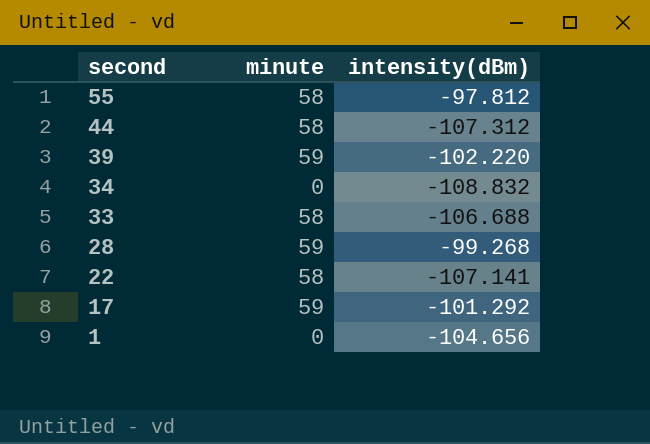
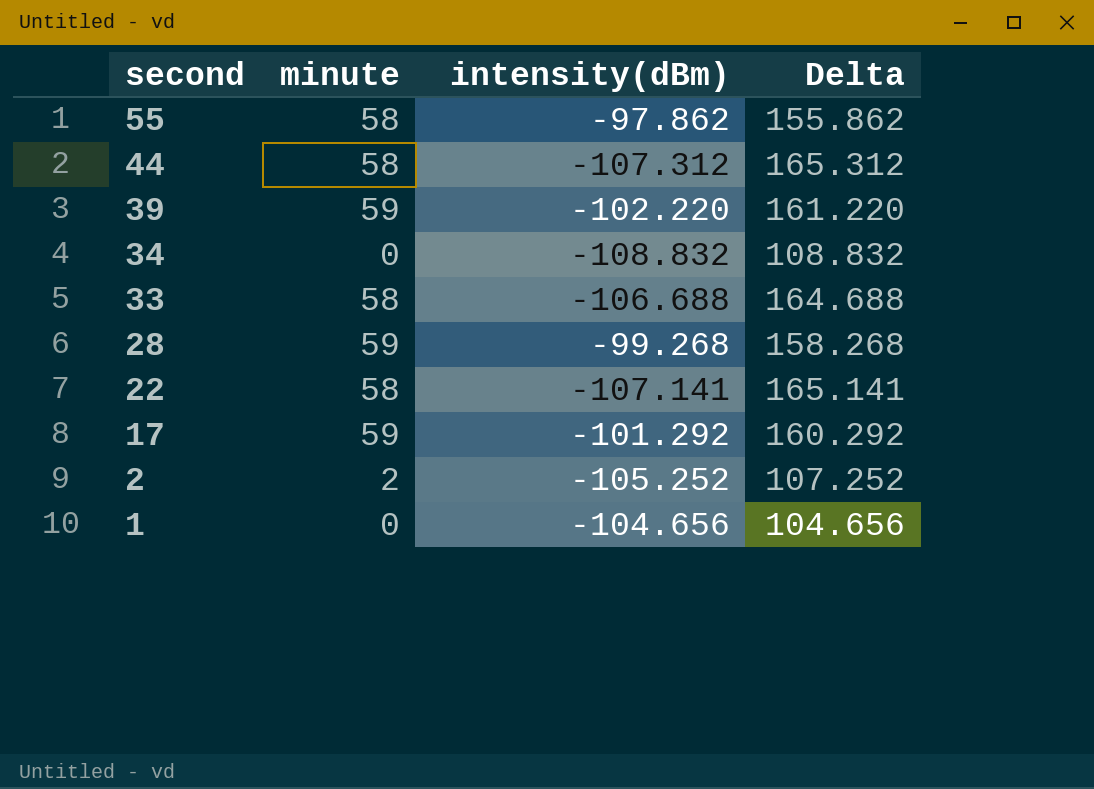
column Delta | formula: none -> [minute] - [intensity(dBm)]
55 | intensity(dBm): -97.812 -> -97.862
row 2: none -> 2 | -105.252 | 107.252

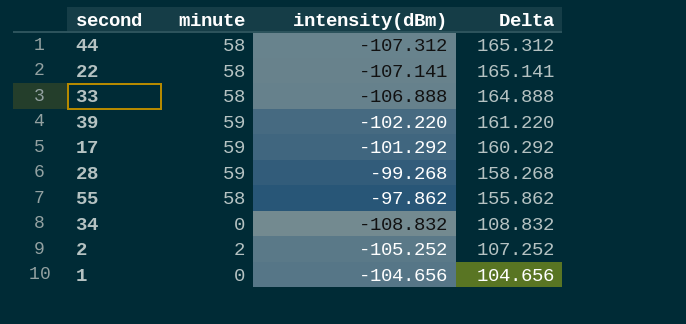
row order: second descending -> Delta descending
33 | intensity(dBm): -106.688 -> -106.888
33 | Delta: 164.688 -> 164.888

